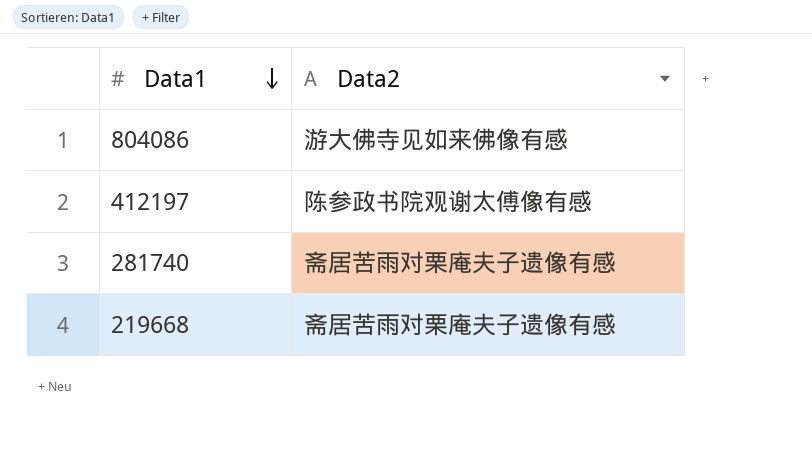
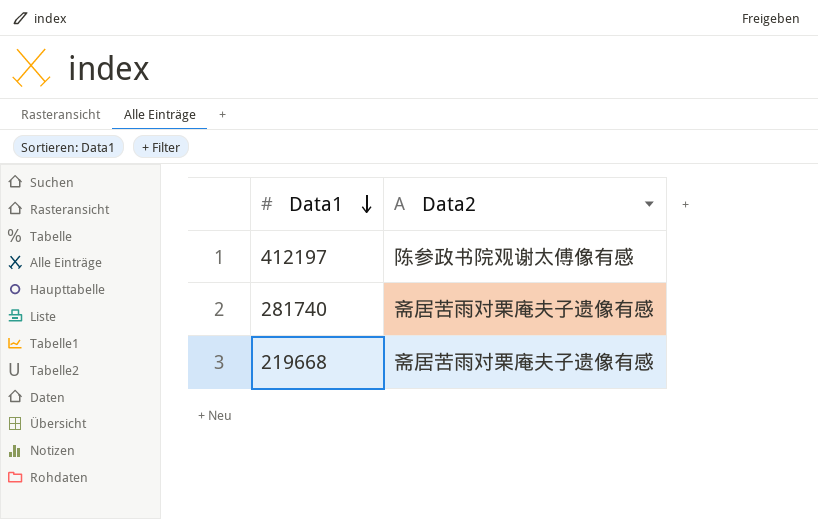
row 804086: 游大佛寺见如来佛像有感 -> none

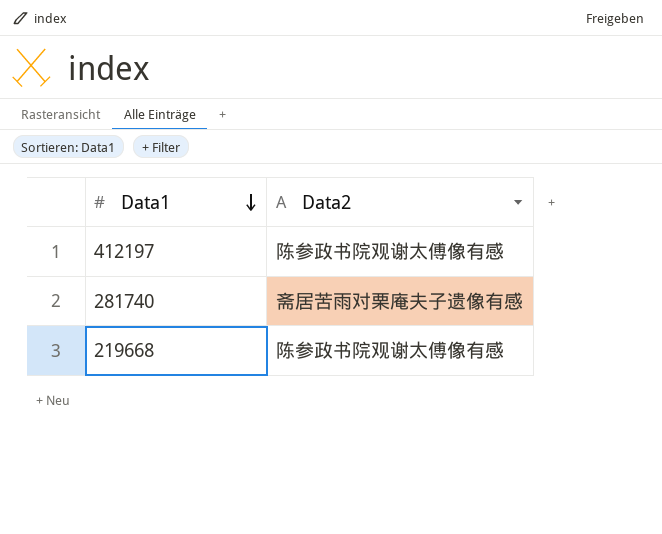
219668 | Data2: 斋居苦雨对栗庵夫子遗像有感 -> 陈参政书院观谢太傅像有感

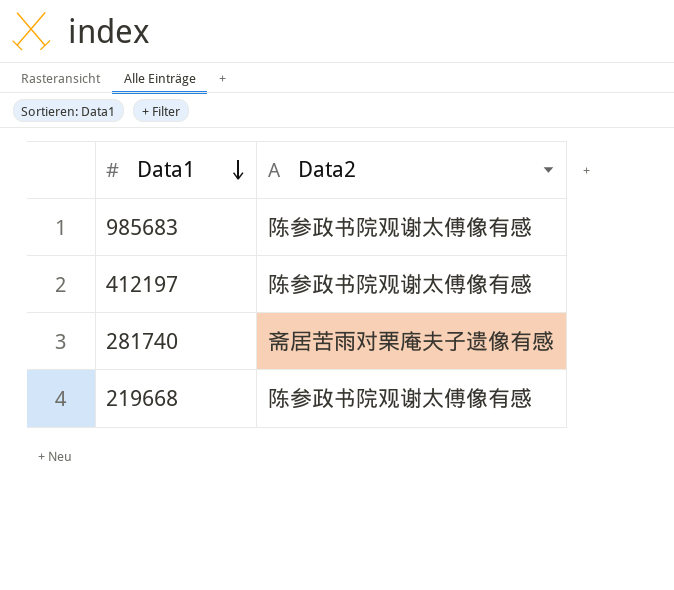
row 985683: none -> 陈参政书院观谢太傅像有感

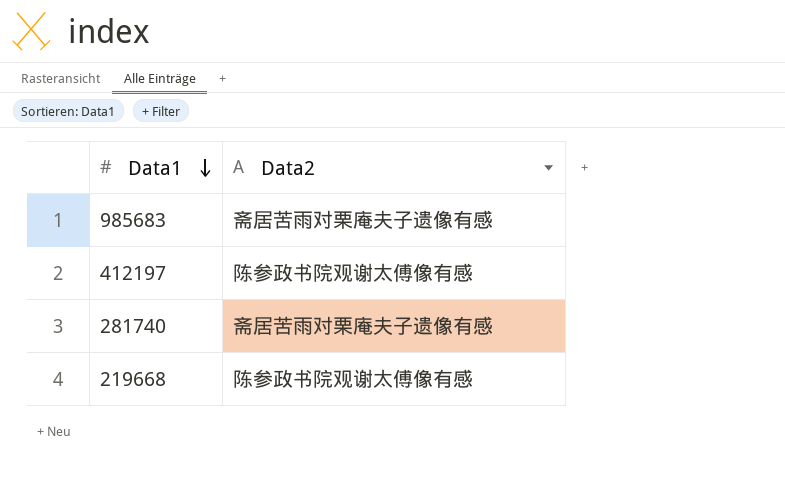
985683 | Data2: 陈参政书院观谢太傅像有感 -> 斋居苦雨对栗庵夫子遗像有感

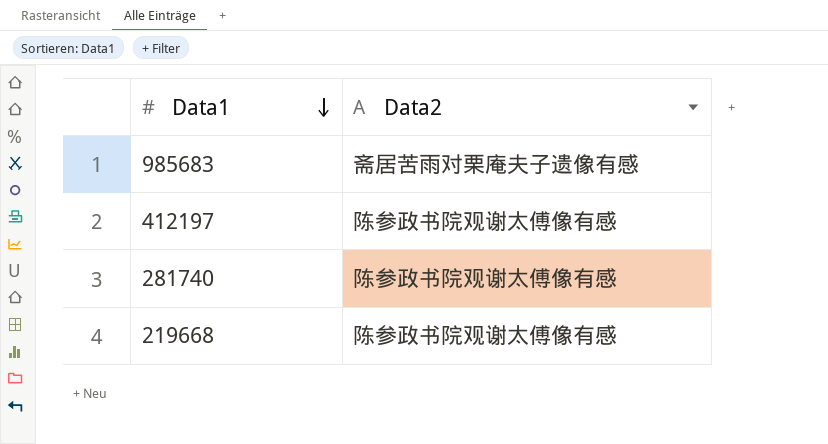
281740 | Data2: 斋居苦雨对栗庵夫子遗像有感 -> 陈参政书院观谢太傅像有感

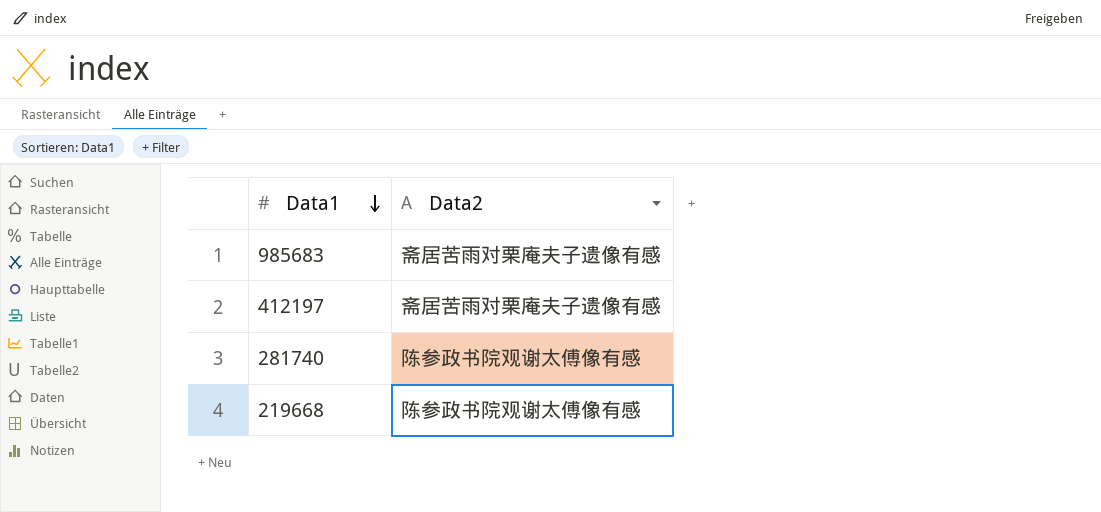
412197 | Data2: 陈参政书院观谢太傅像有感 -> 斋居苦雨对栗庵夫子遗像有感

